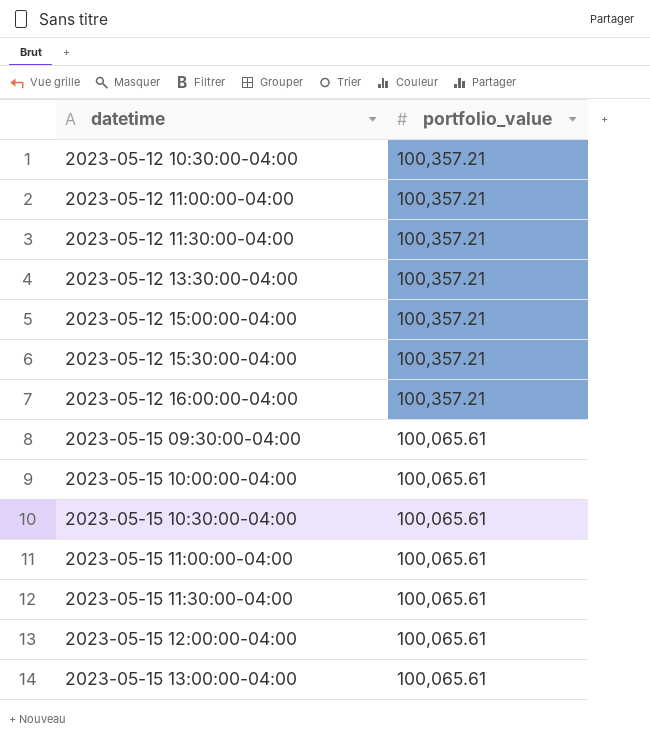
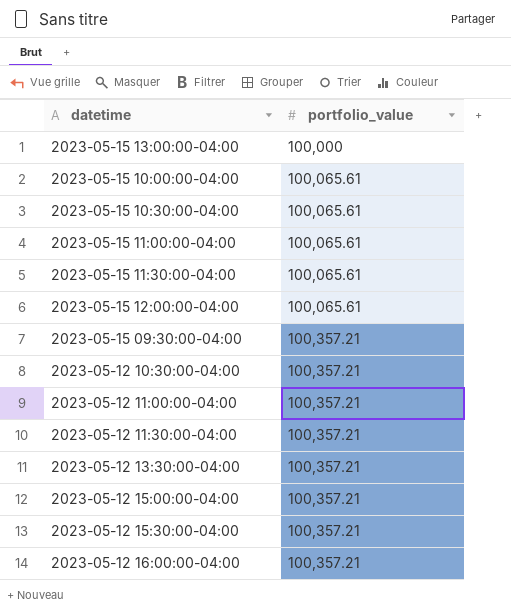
row order: datetime ascending -> portfolio_value ascending
2023-05-15 13:00:00-04:00 | portfolio_value: 100,065.61 -> 100,000
2023-05-15 09:30:00-04:00 | portfolio_value: 100,065.61 -> 100,357.21

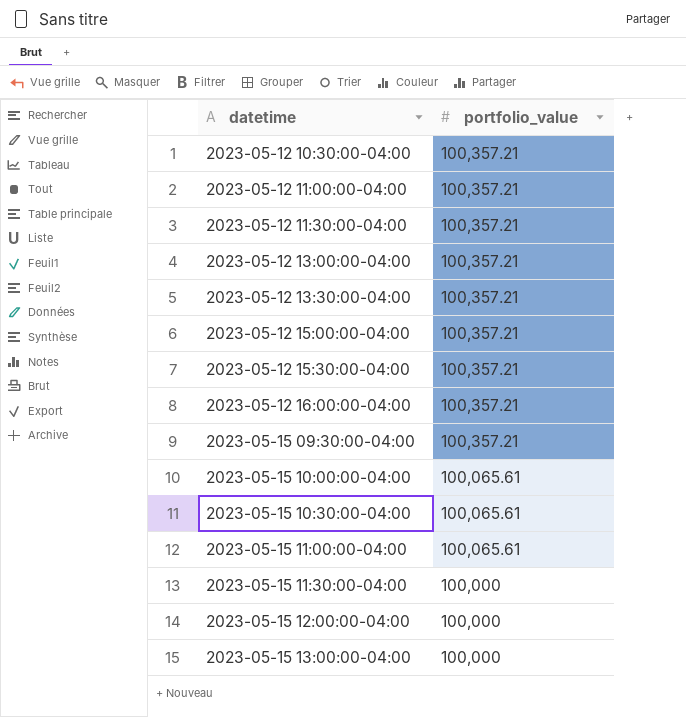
row order: portfolio_value ascending -> datetime ascending
row 2023-05-12 13:00:00-04:00: none -> 100,357.21
2023-05-15 11:30:00-04:00 | portfolio_value: 100,065.61 -> 100,000
2023-05-15 12:00:00-04:00 | portfolio_value: 100,065.61 -> 100,000

